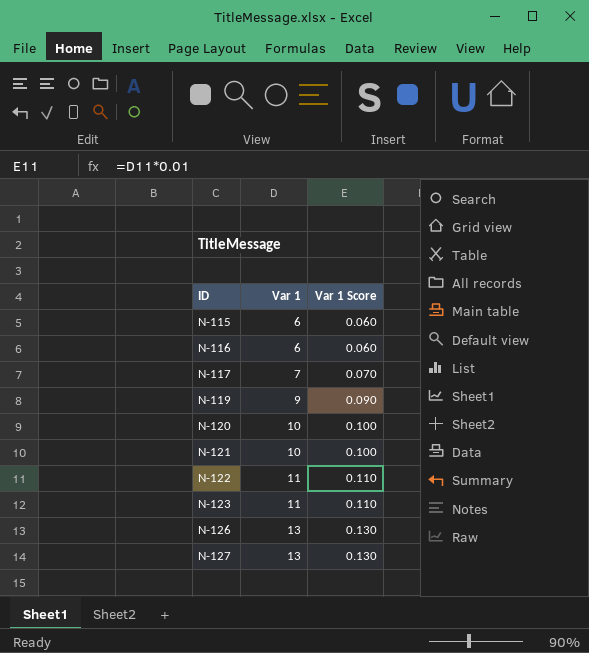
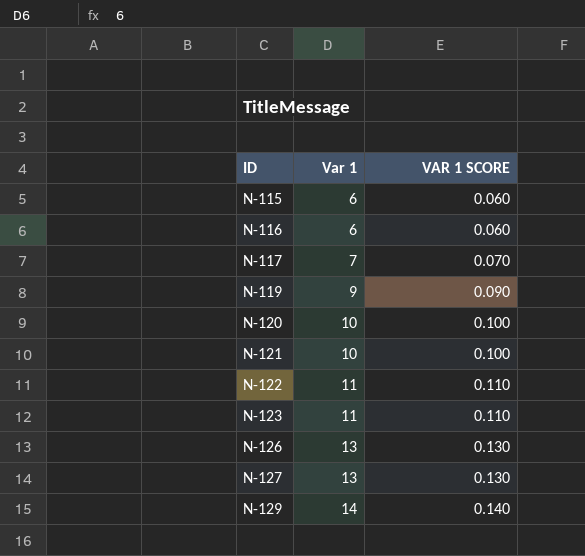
column name: Var 1 Score -> VAR 1 SCORE
row N-129: none -> 14 | 0.140

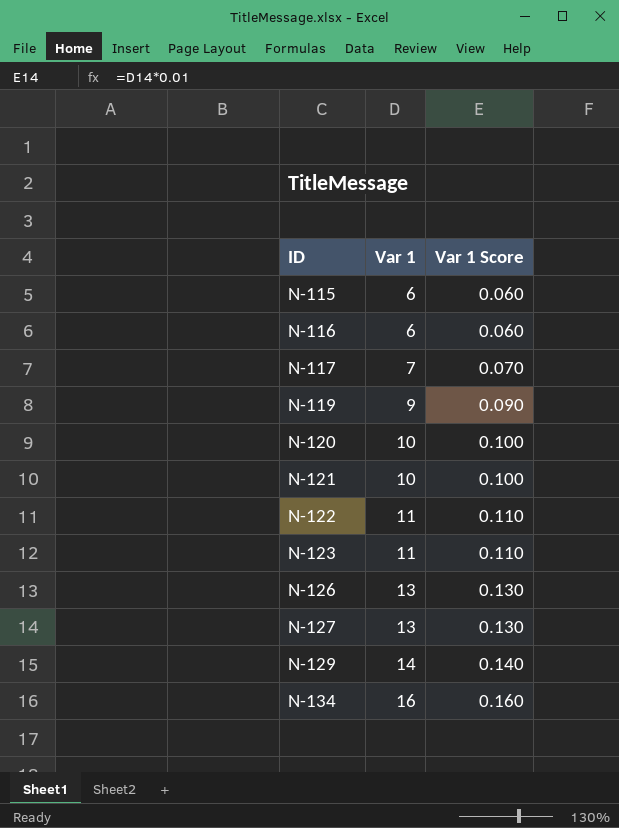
column name: VAR 1 SCORE -> Var 1 Score
row N-134: none -> 16 | 0.160

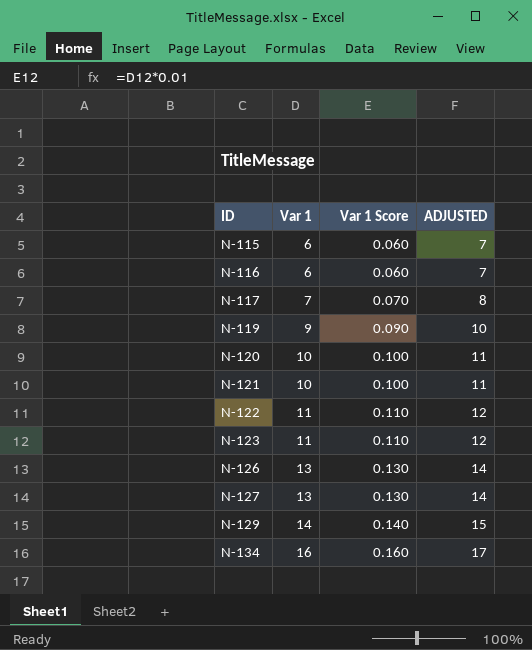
column ADJUSTED | formula: none -> [Var 1] + 1

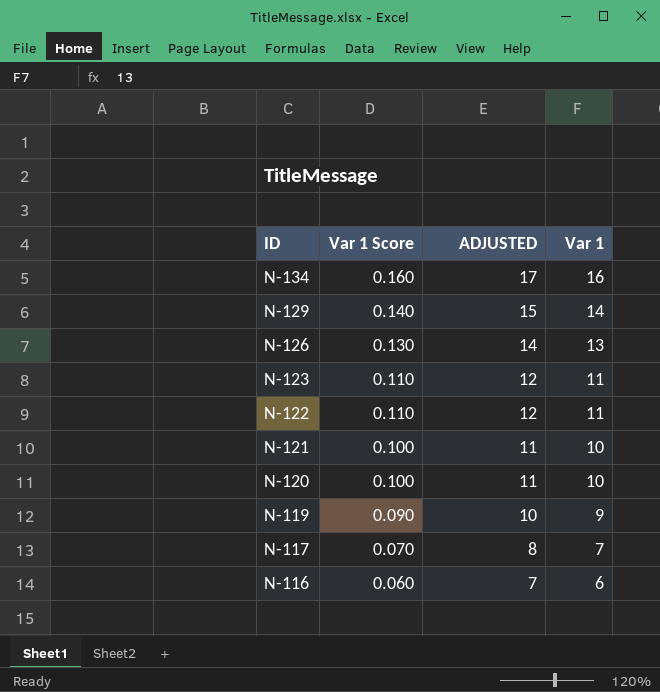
row order: ID ascending -> ID descending
column Var 1 | position: 2 -> 4
row N-115: 6 | 0.060 | 7 -> none
row N-127: 13 | 0.130 | 14 -> none

